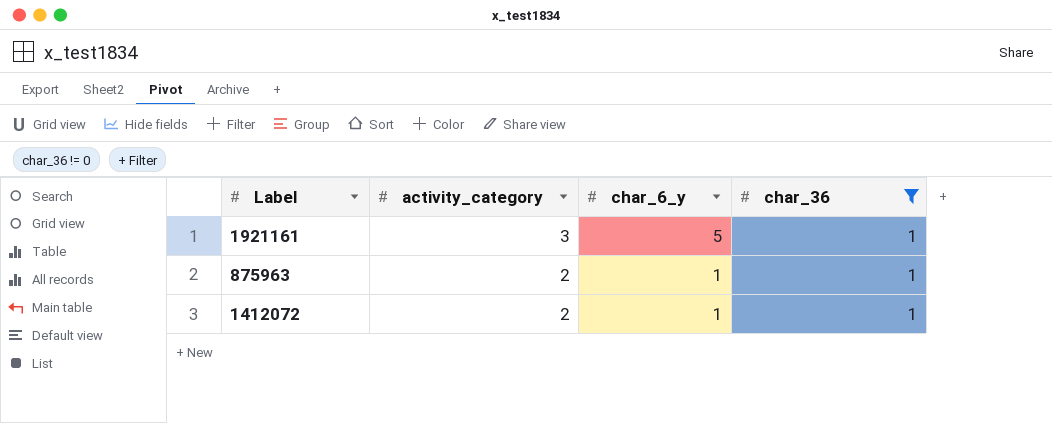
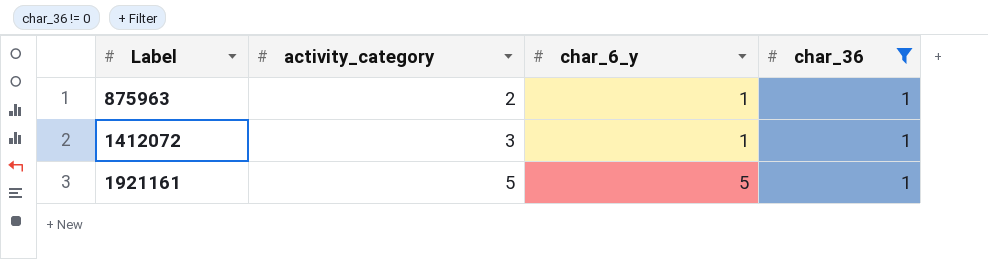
row order: activity_category descending -> Label ascending
1412072 | activity_category: 2 -> 3
1921161 | activity_category: 3 -> 5

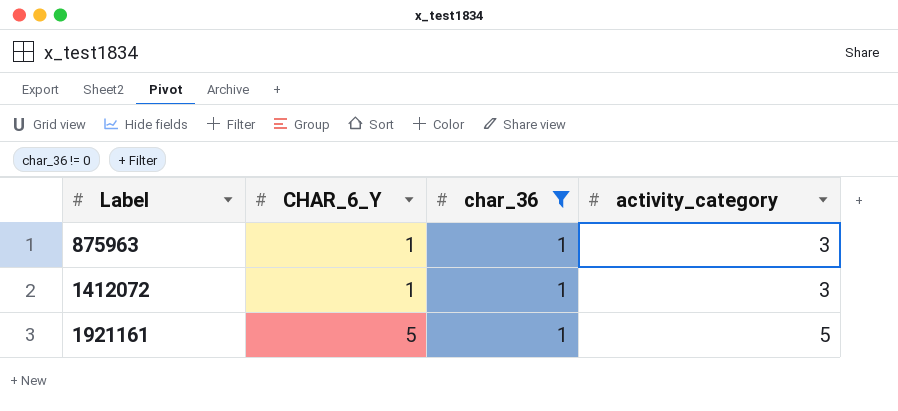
column name: char_6_y -> CHAR_6_Y
column activity_category | position: 2 -> 4
875963 | activity_category: 2 -> 3

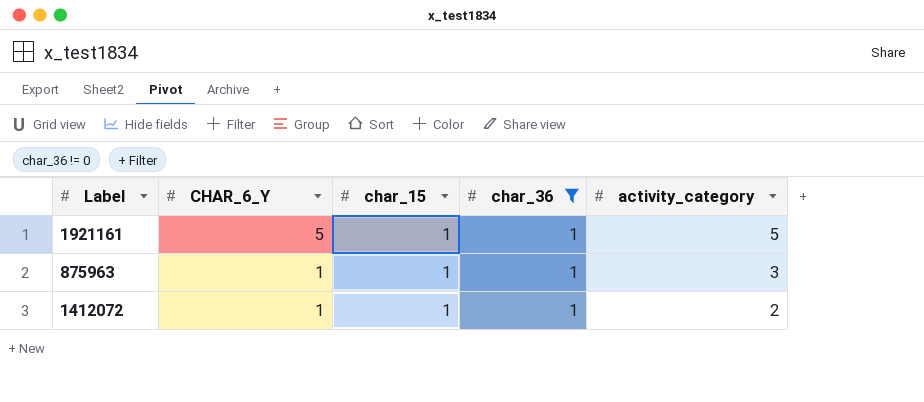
row order: Label ascending -> CHAR_6_Y descending
column char_15 | position: none -> 3
1412072 | activity_category: 3 -> 2

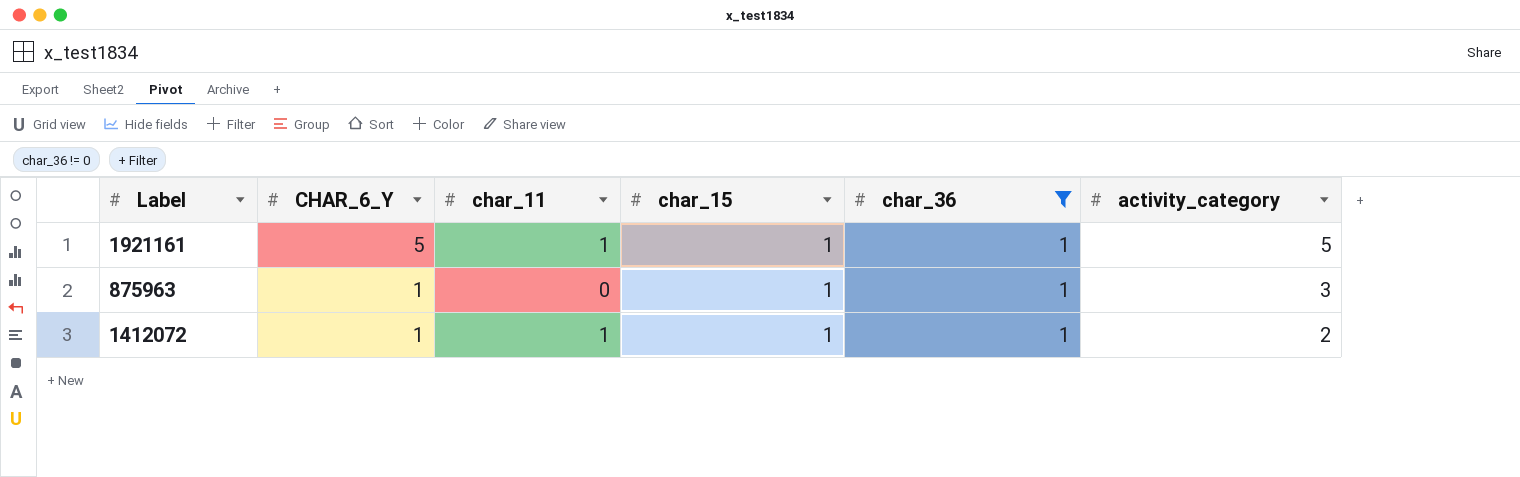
column char_11 | position: none -> 3

